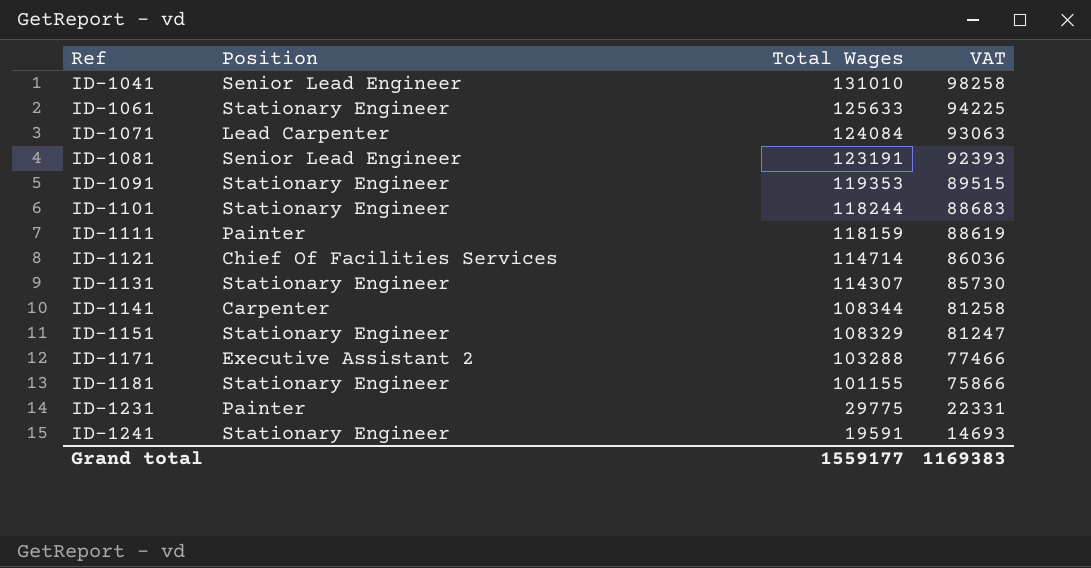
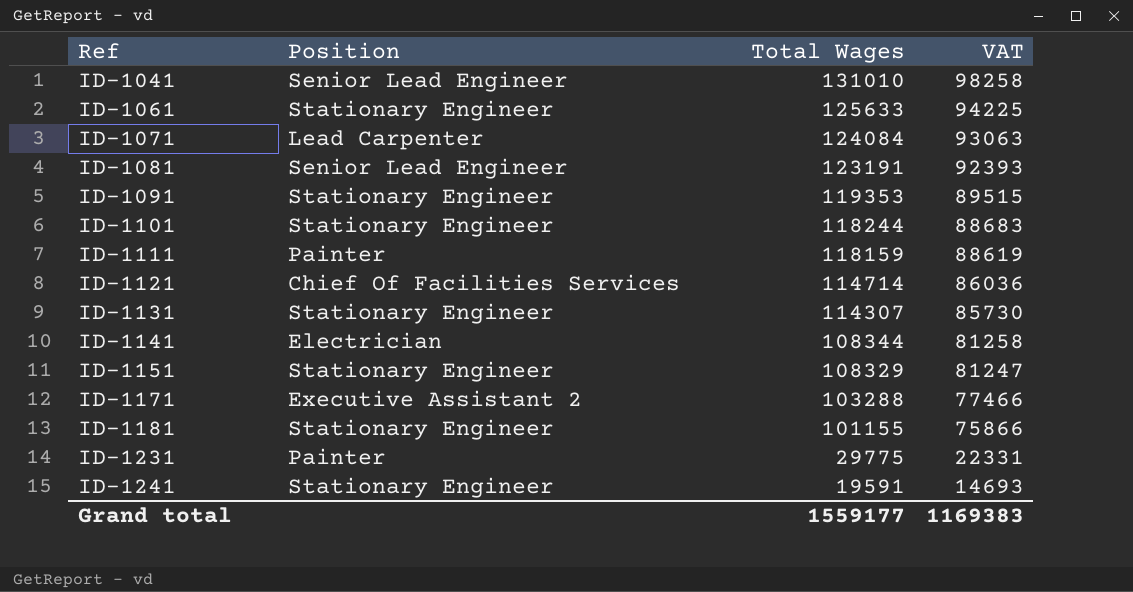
ID-1141 | Position: Carpenter -> Electrician

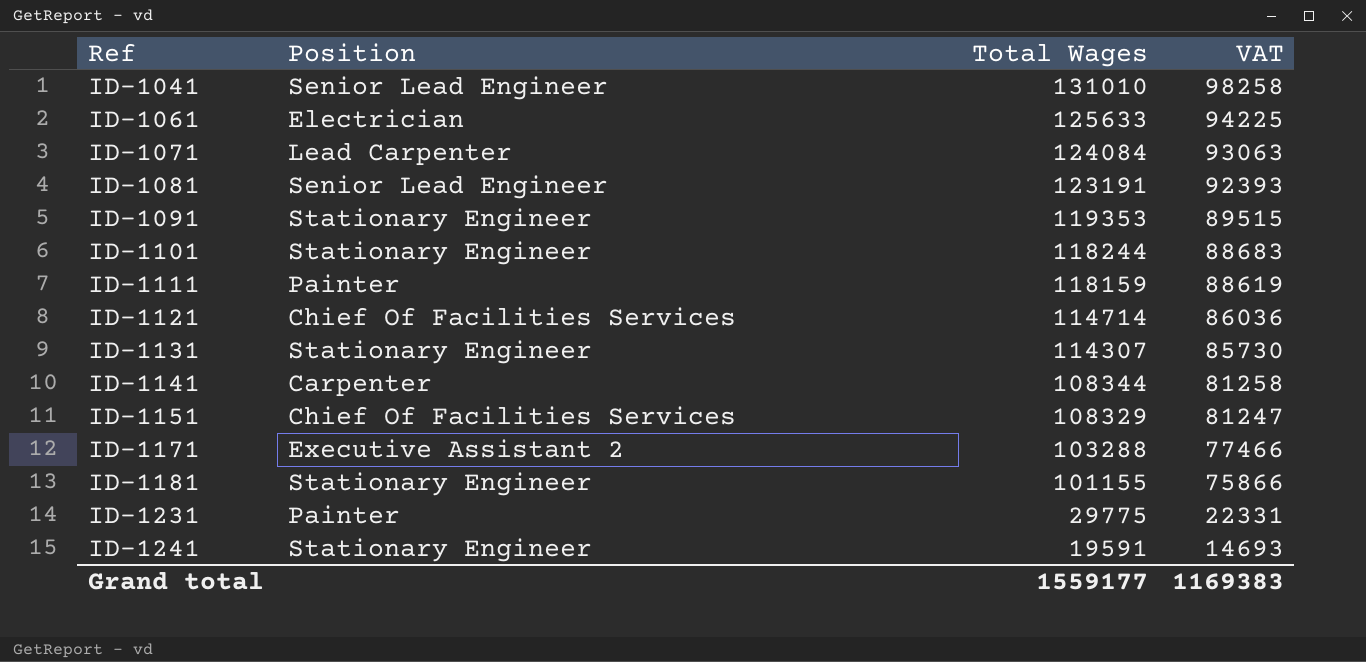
ID-1061 | Position: Stationary Engineer -> Electrician
ID-1141 | Position: Electrician -> Carpenter
ID-1151 | Position: Stationary Engineer -> Chief Of Facilities Services

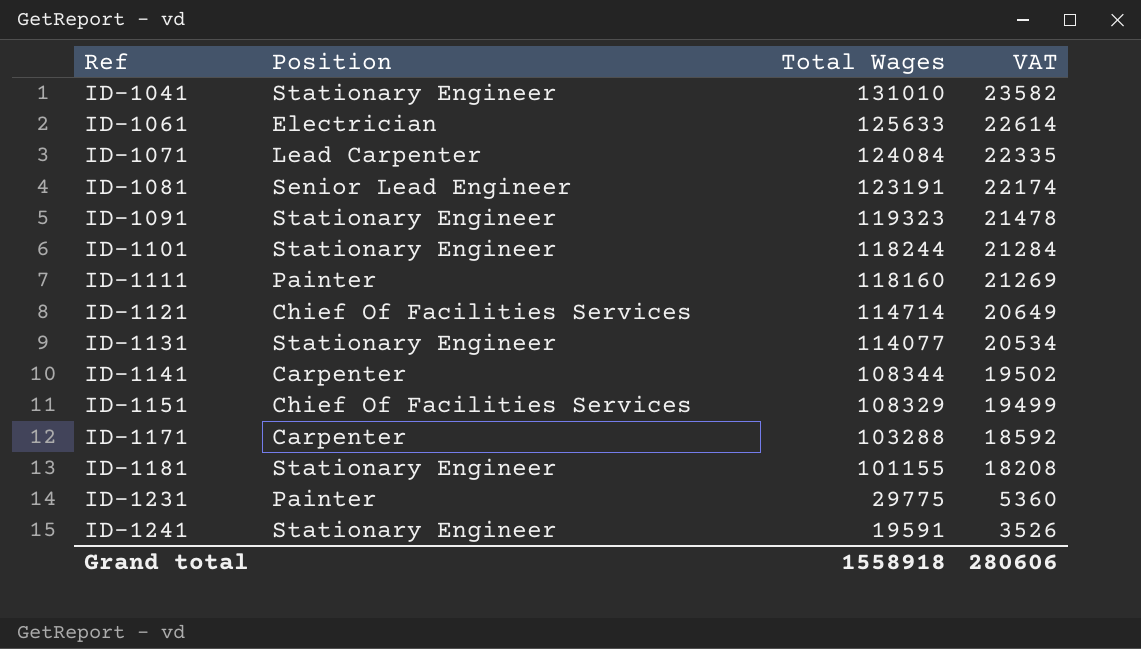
column VAT | formula: [Total Wages] * 0.75 -> [Total Wages] * 0.18
ID-1041 | Position: Senior Lead Engineer -> Stationary Engineer
ID-1091 | Total Wages: 119353 -> 119323
ID-1111 | Total Wages: 118159 -> 118160
ID-1131 | Total Wages: 114307 -> 114077
ID-1171 | Position: Executive Assistant 2 -> Carpenter
Grand total | Total Wages: 1559177 -> 1558918
Grand total | VAT: 1169383 -> 280606

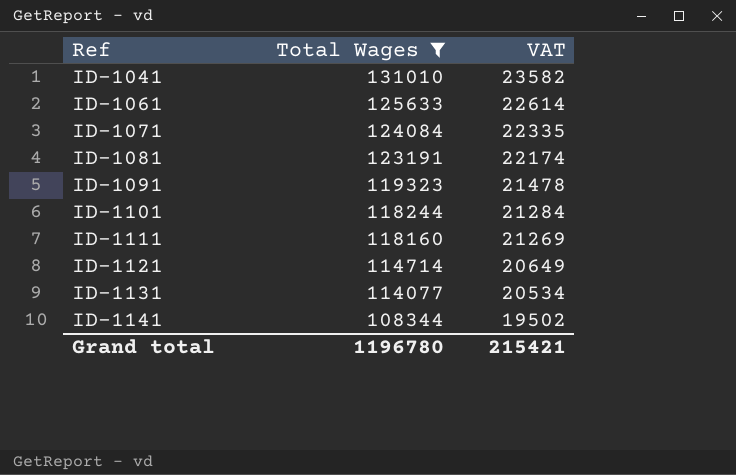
filter: none -> Total Wages >= 108344
column Position | position: 2 -> none
Grand total | Total Wages: 1558918 -> 1196780
Grand total | VAT: 280606 -> 215421

